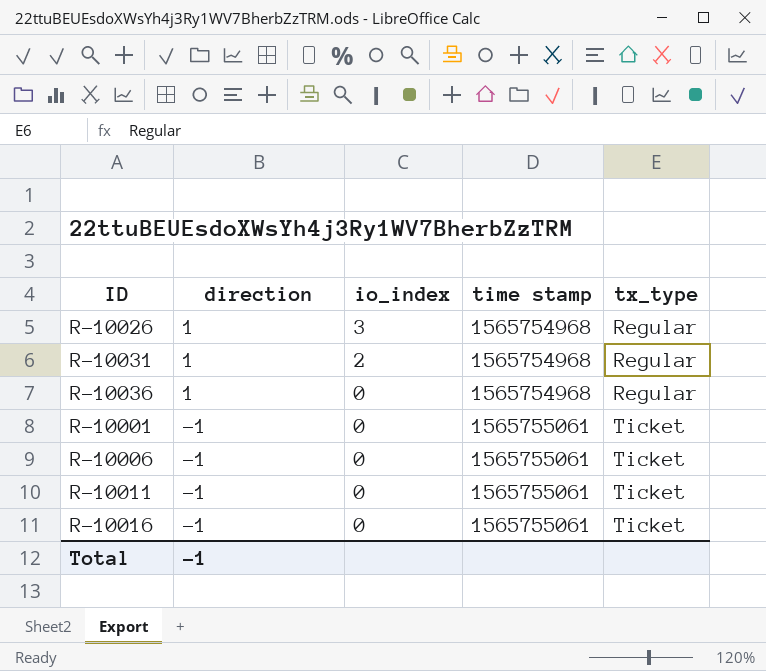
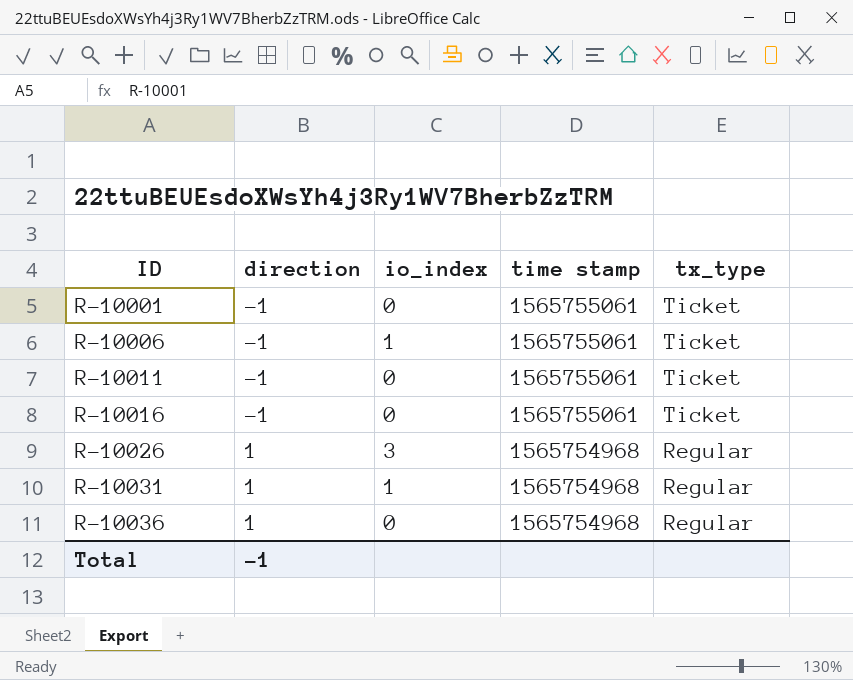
row order: direction descending -> ID ascending
R-10006 | io_index: 0 -> 1
R-10031 | io_index: 2 -> 1

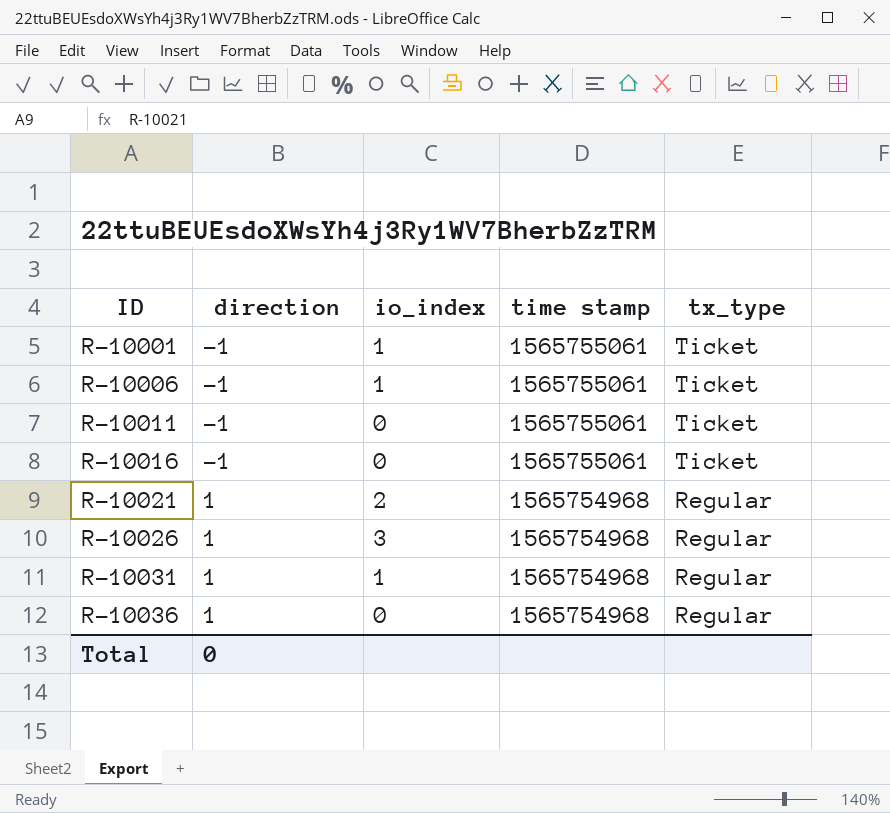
R-10001 | io_index: 0 -> 1
row R-10021: none -> 1 | 2 | 1565754968 | Regular
Total | direction: -1 -> 0

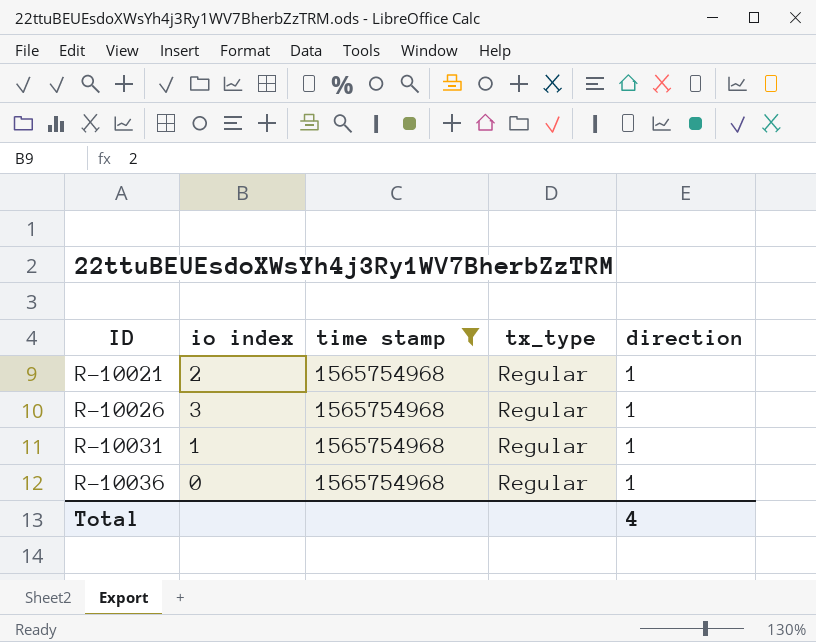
filter: none -> time stamp = 1565754968
column name: io_index -> io index
column direction | position: 2 -> 5
Total | direction: 0 -> 4

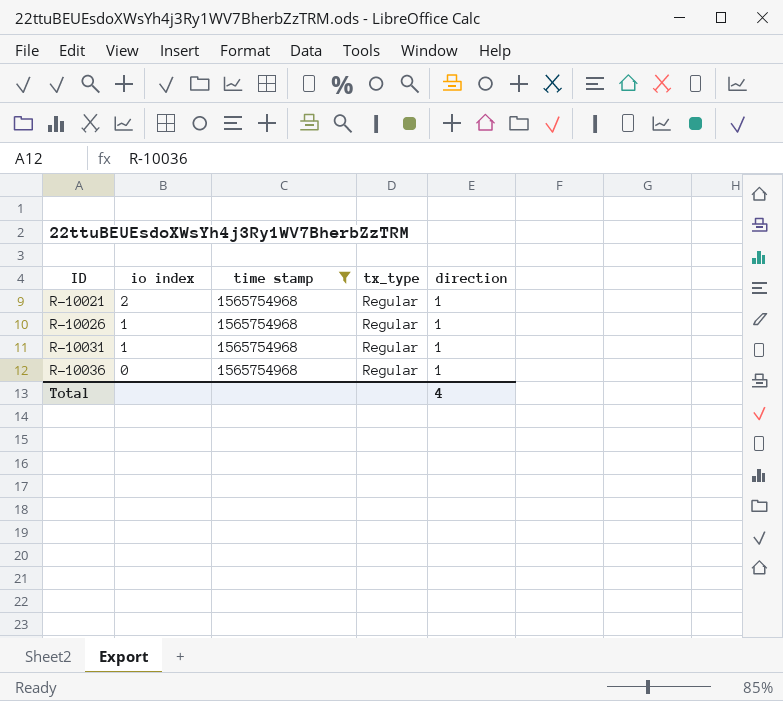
R-10026 | io index: 3 -> 1

